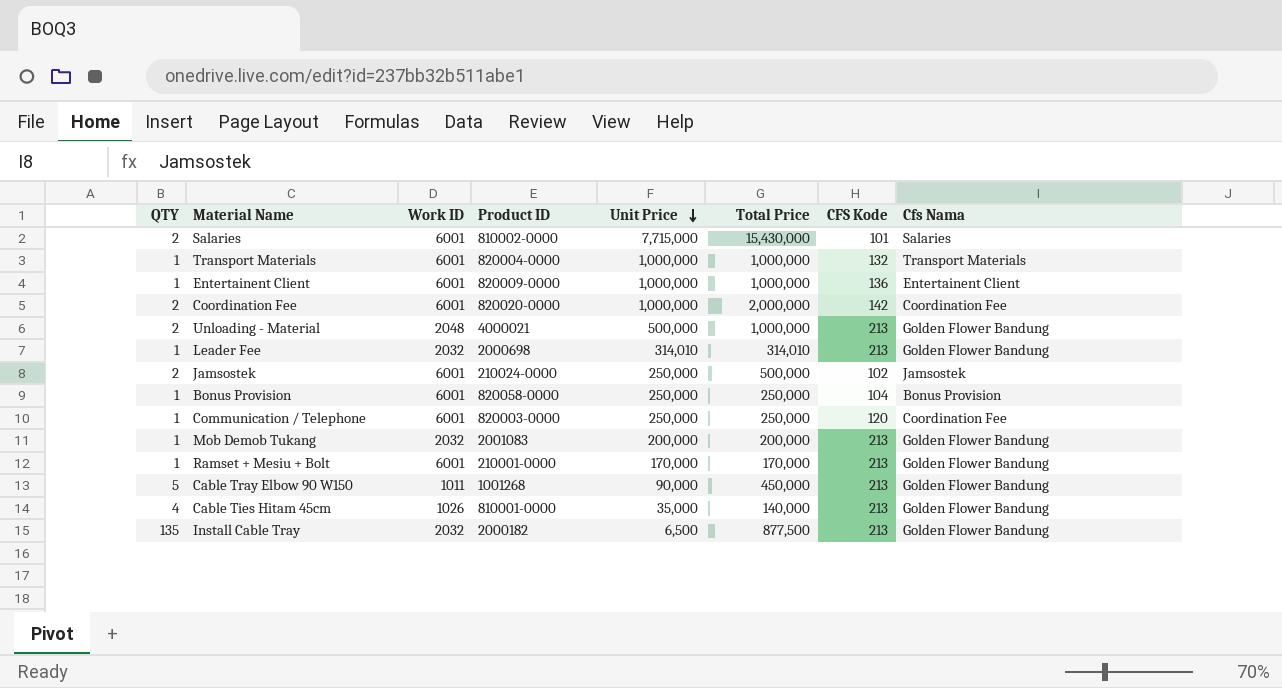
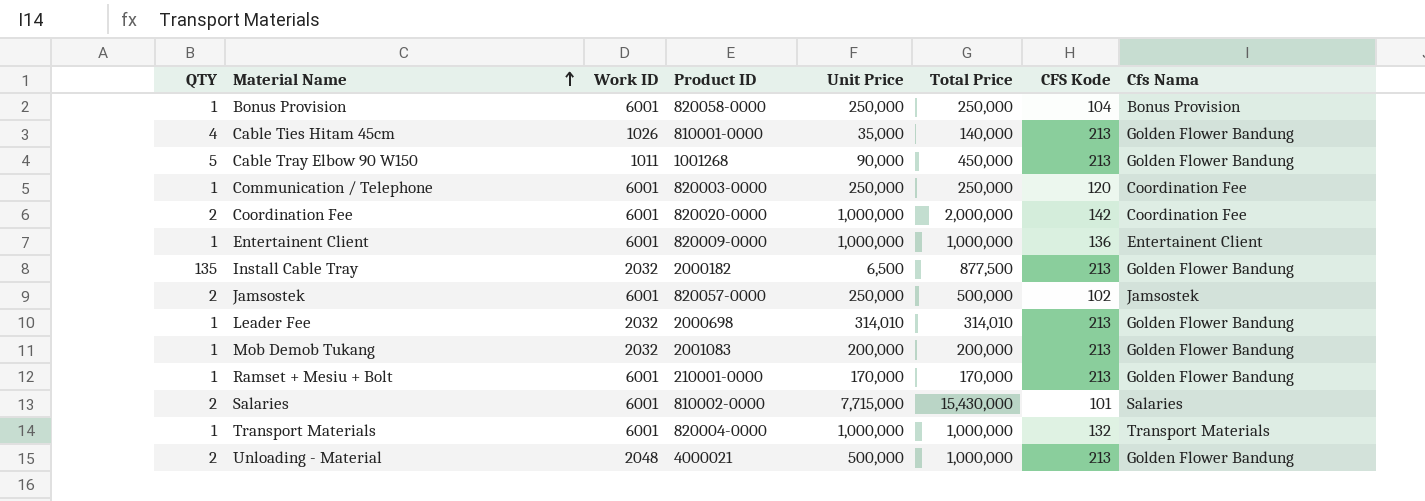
row order: Unit Price descending -> Material Name ascending
Jamsostek | Product ID: 210024-0000 -> 820057-0000

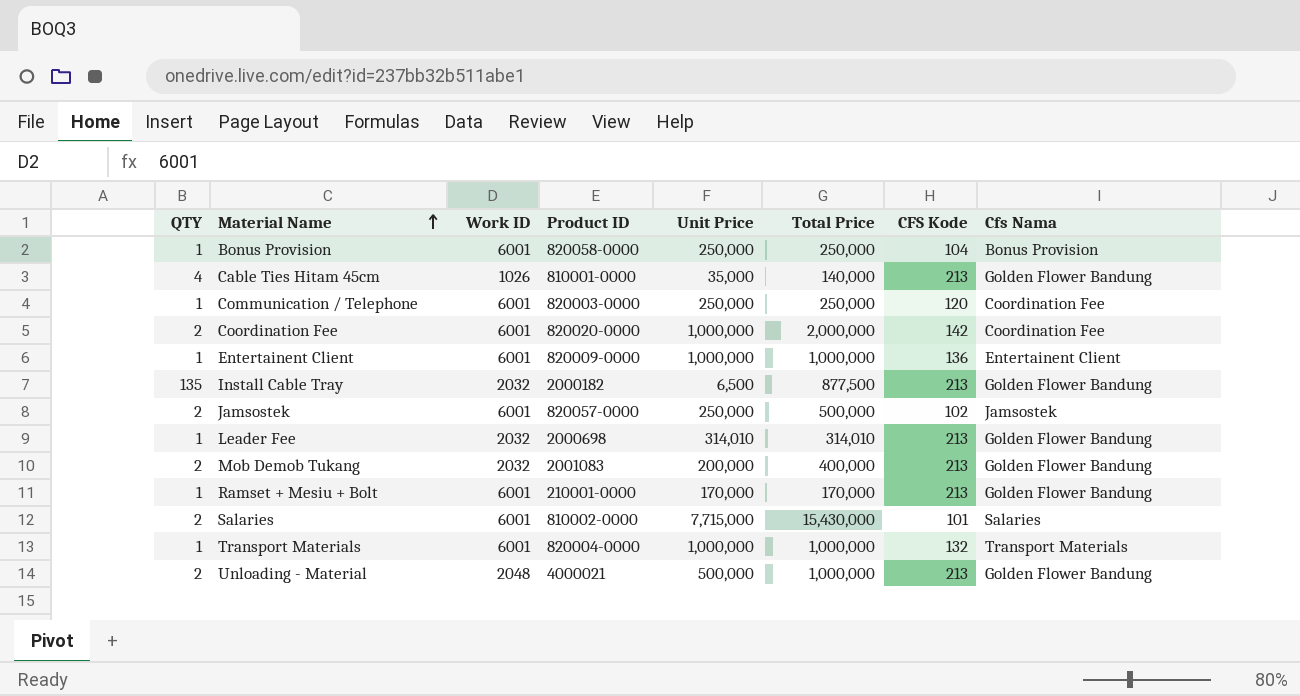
row Cable Tray Elbow 90 W150: 5 | 1011 | 1001268 | 90,000 | 450,000 | 213 | Golden Flower Bandung -> none
Mob Demob Tukang | QTY: 1 -> 2
Mob Demob Tukang | Total Price: 200,000 -> 400,000

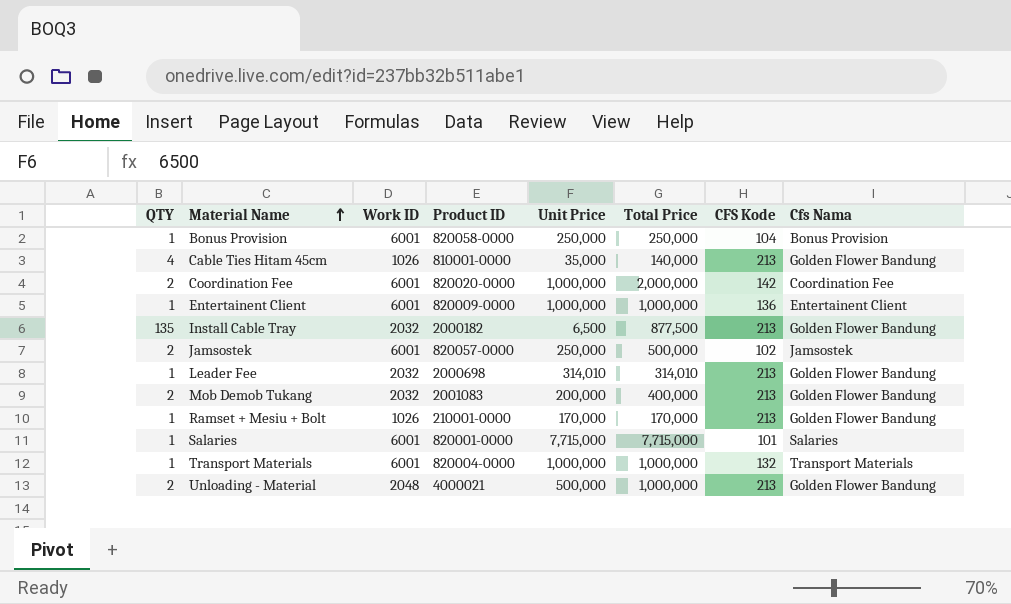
row Communication / Telephone: 1 | 6001 | 820003-0000 | 250,000 | 250,000 | 120 | Coordination Fee -> none
Ramset + Mesiu + Bolt | Work ID: 6001 -> 1026
Salaries | QTY: 2 -> 1
Salaries | Product ID: 810002-0000 -> 820001-0000
Salaries | Total Price: 15,430,000 -> 7,715,000

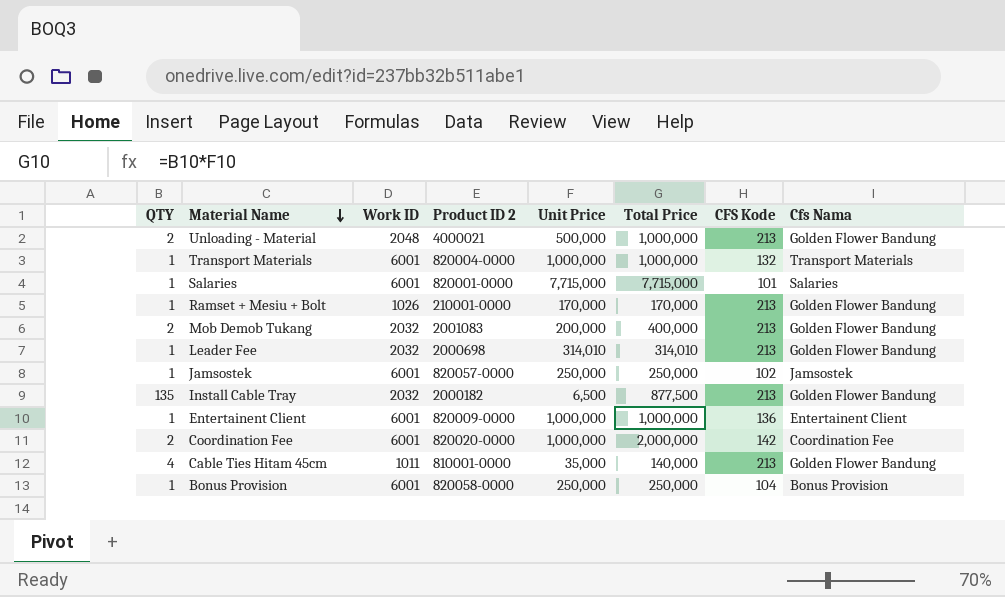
row order: Material Name ascending -> Material Name descending
column name: Product ID -> Product ID 2
Jamsostek | QTY: 2 -> 1
Jamsostek | Total Price: 500,000 -> 250,000
Cable Ties Hitam 45cm | Work ID: 1026 -> 1011

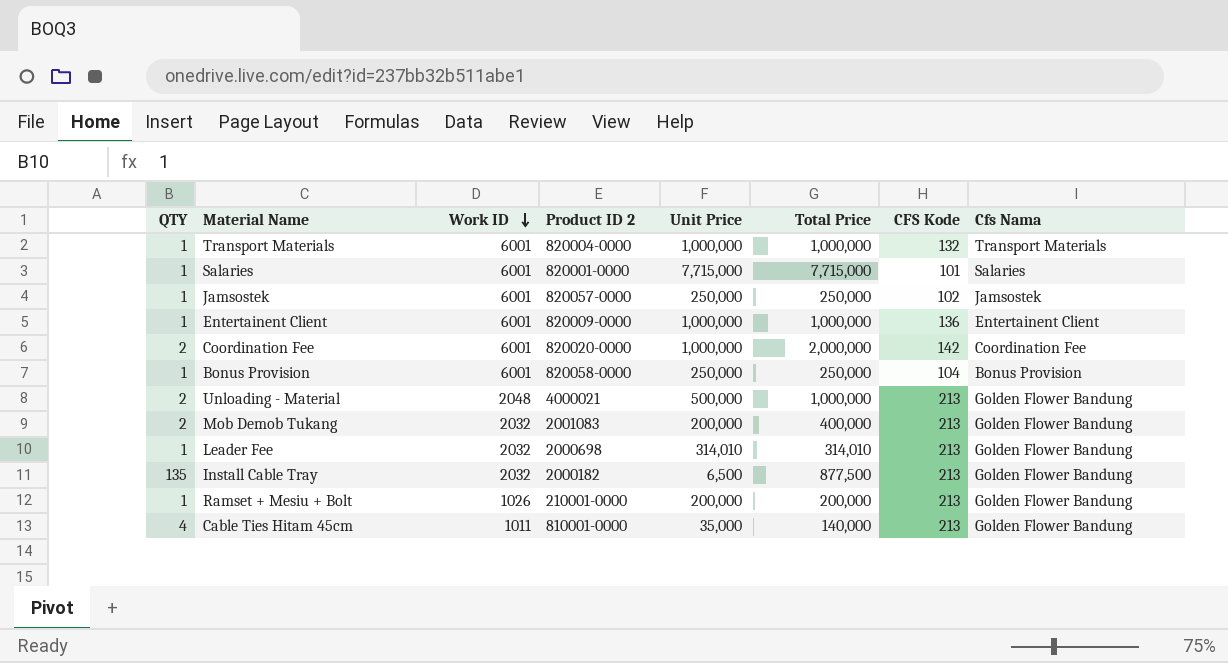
row order: Material Name descending -> Work ID descending
Ramset + Mesiu + Bolt | Unit Price: 170,000 -> 200,000
Ramset + Mesiu + Bolt | Total Price: 170,000 -> 200,000

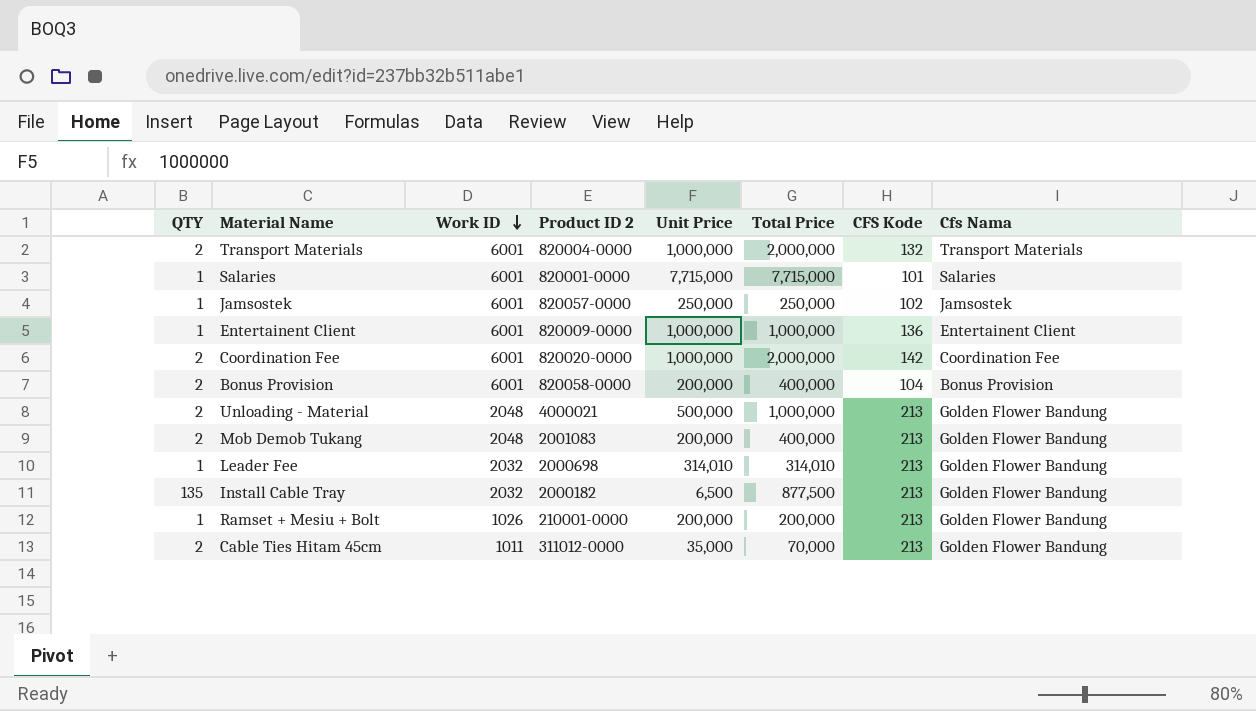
Transport Materials | QTY: 1 -> 2
Transport Materials | Total Price: 1,000,000 -> 2,000,000
Bonus Provision | QTY: 1 -> 2
Bonus Provision | Unit Price: 250,000 -> 200,000
Bonus Provision | Total Price: 250,000 -> 400,000
Mob Demob Tukang | Work ID: 2032 -> 2048
Cable Ties Hitam 45cm | QTY: 4 -> 2
Cable Ties Hitam 45cm | Product ID 2: 810001-0000 -> 311012-0000
Cable Ties Hitam 45cm | Total Price: 140,000 -> 70,000

